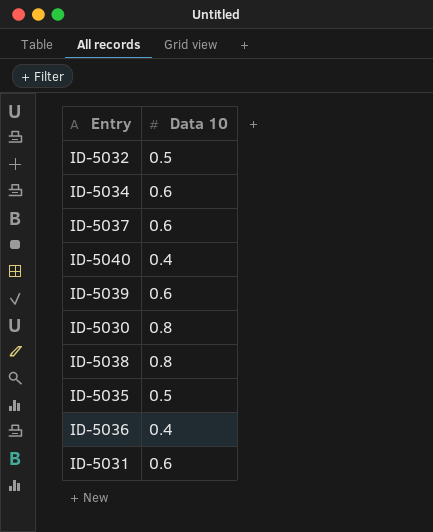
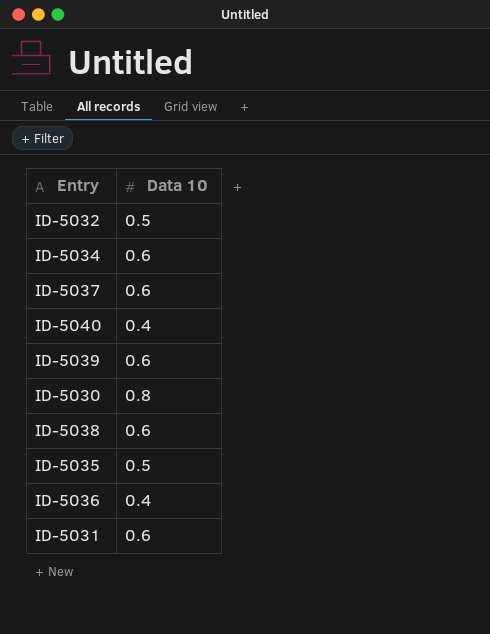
ID-5038 | Data 10: 0.8 -> 0.6

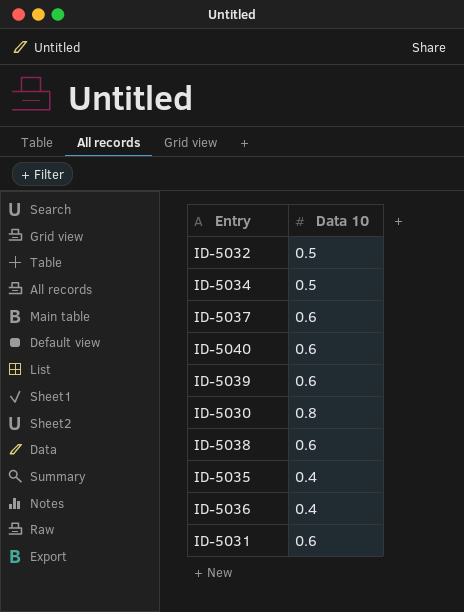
ID-5034 | Data 10: 0.6 -> 0.5
ID-5040 | Data 10: 0.4 -> 0.6
ID-5035 | Data 10: 0.5 -> 0.4

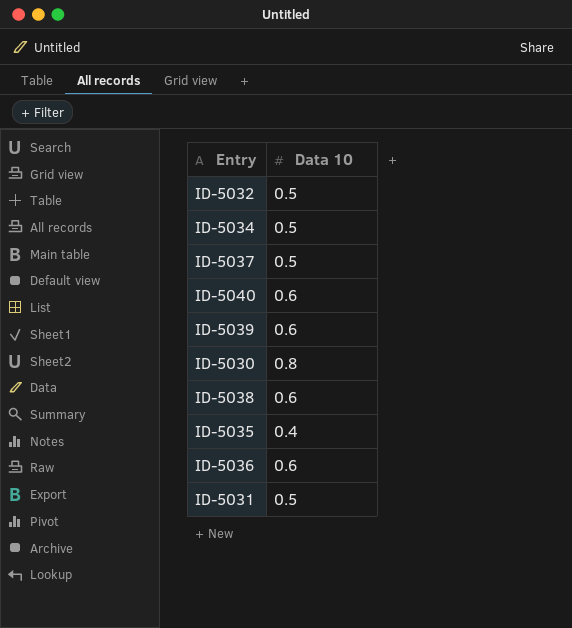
ID-5037 | Data 10: 0.6 -> 0.5
ID-5036 | Data 10: 0.4 -> 0.6
ID-5031 | Data 10: 0.6 -> 0.5

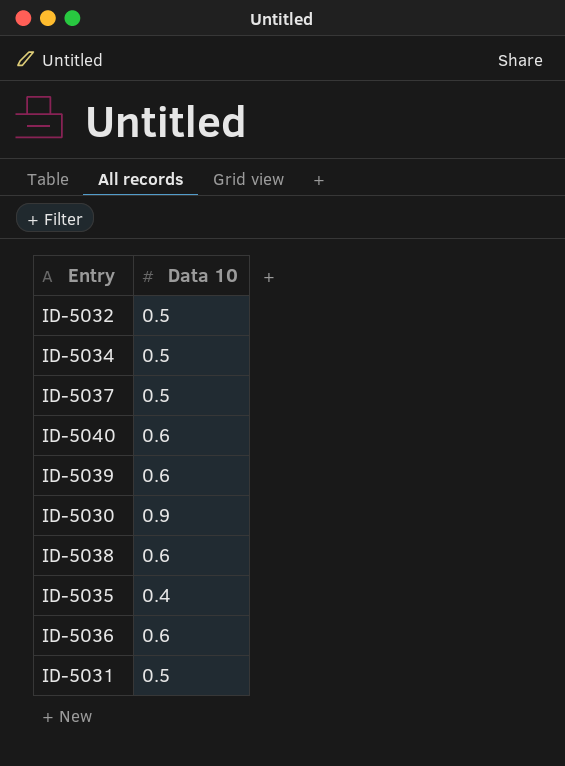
ID-5030 | Data 10: 0.8 -> 0.9

